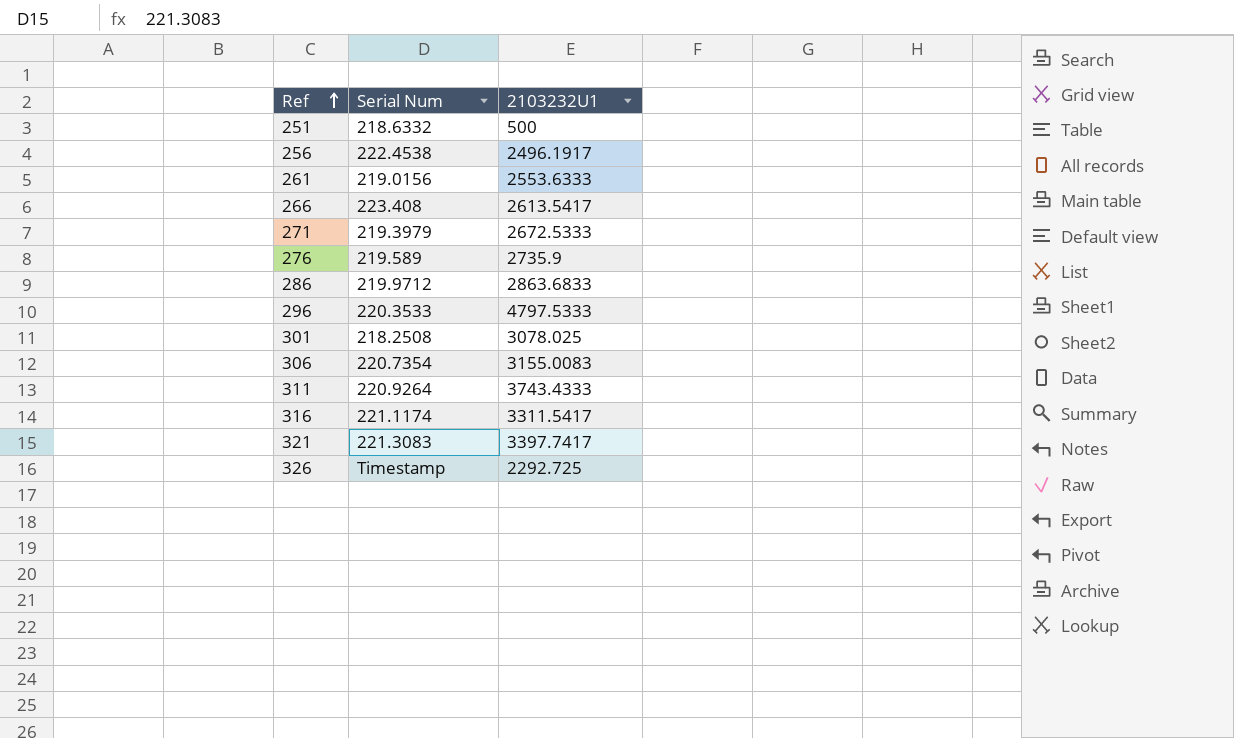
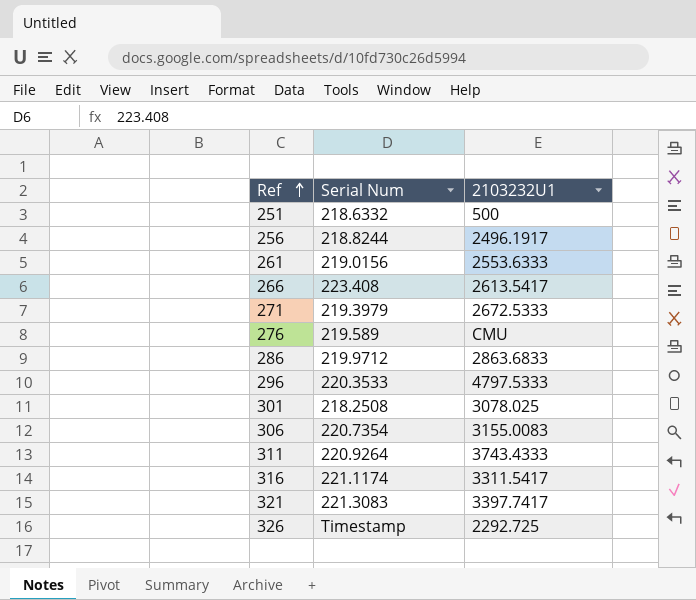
256 | Serial Num: 222.4538 -> 218.8244
276 | 2103232U1: 2735.9 -> CMU

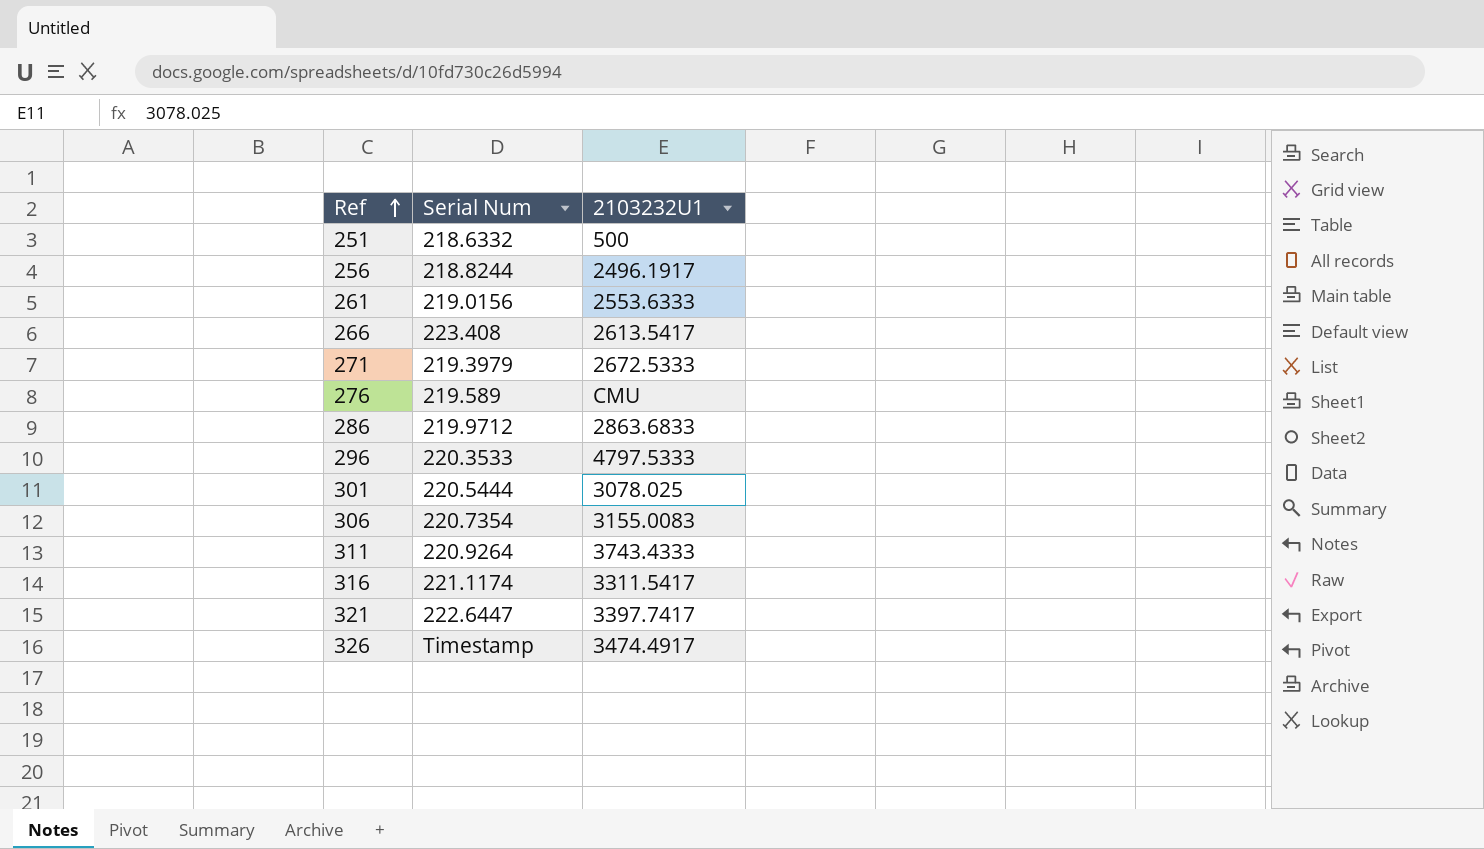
301 | Serial Num: 218.2508 -> 220.5444
321 | Serial Num: 221.3083 -> 222.6447
326 | 2103232U1: 2292.725 -> 3474.4917

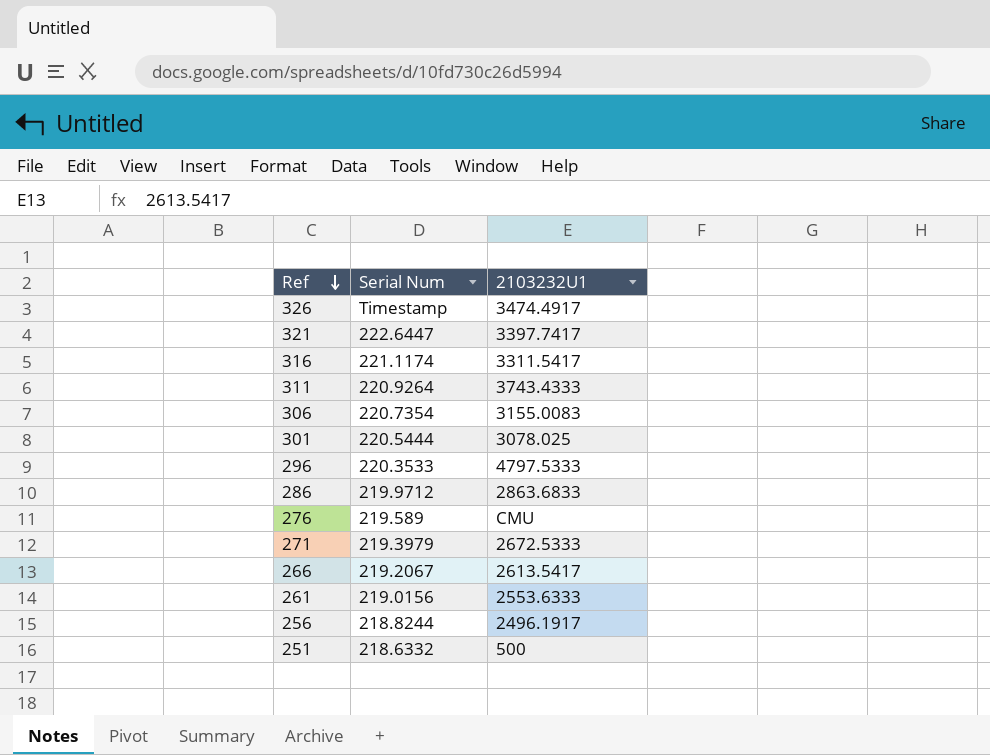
row order: Ref ascending -> Ref descending
266 | Serial Num: 223.408 -> 219.2067

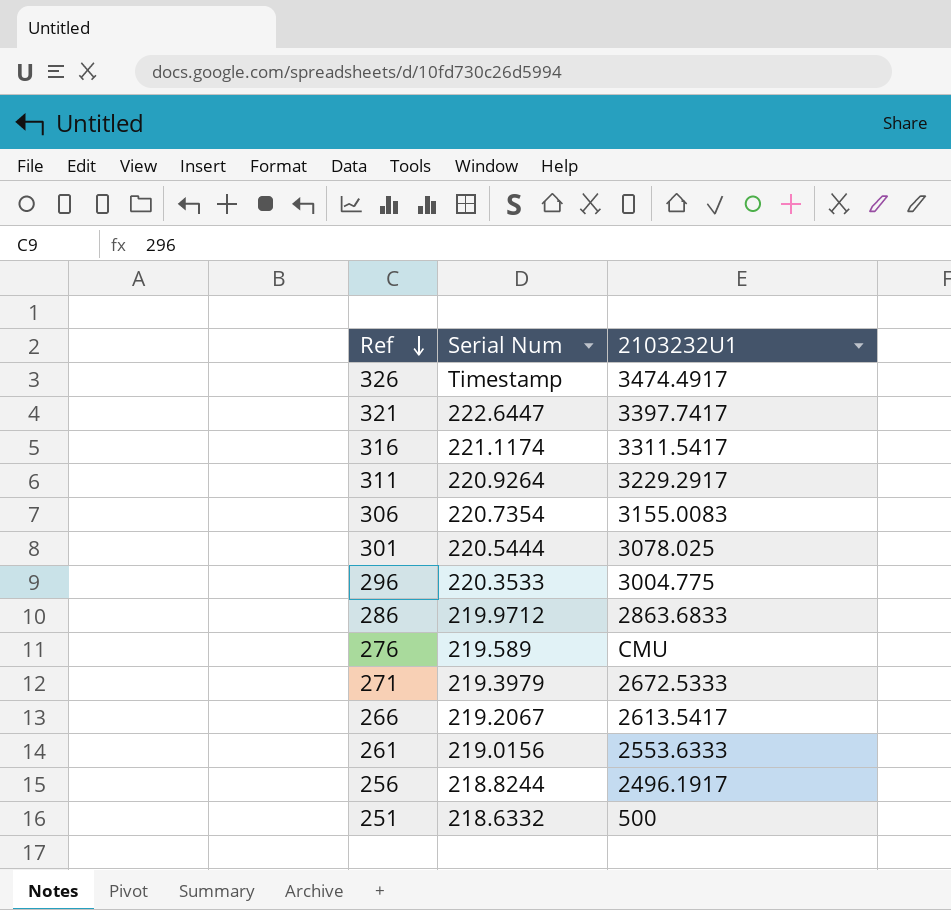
311 | 2103232U1: 3743.4333 -> 3229.2917
296 | 2103232U1: 4797.5333 -> 3004.775

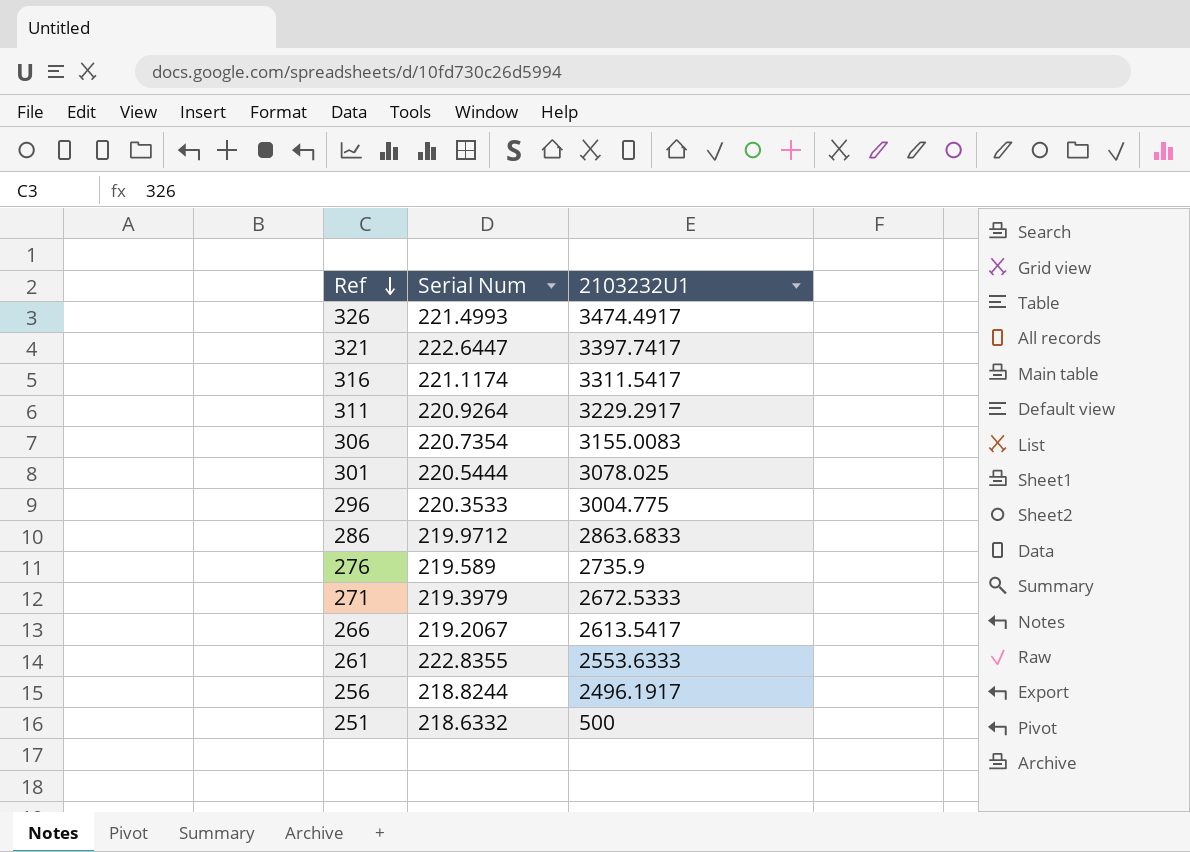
326 | Serial Num: Timestamp -> 221.4993
276 | 2103232U1: CMU -> 2735.9
261 | Serial Num: 219.0156 -> 222.8355

